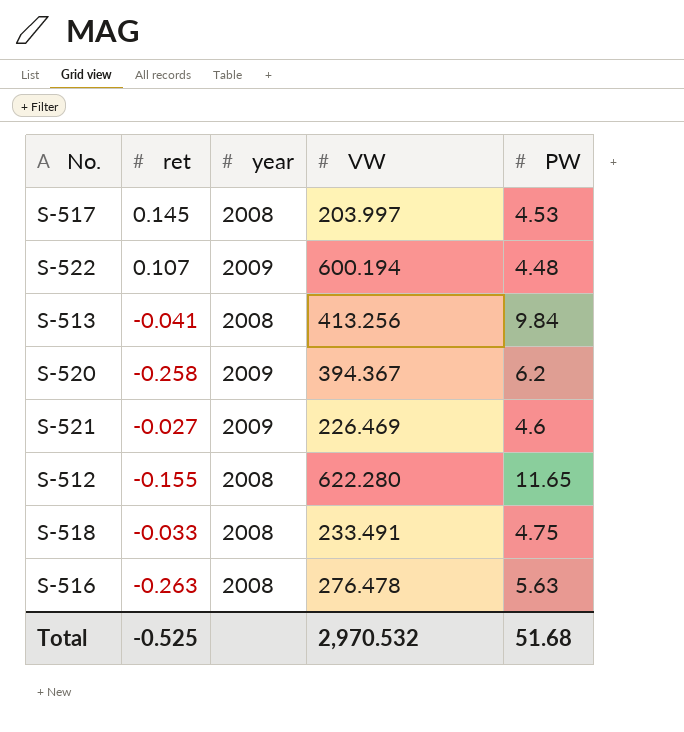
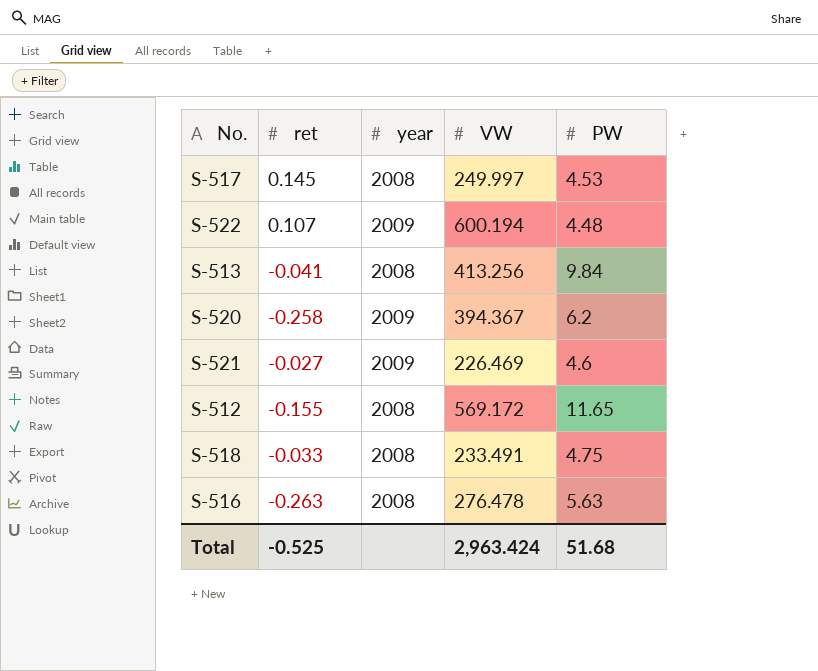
S-517 | VW: 203.997 -> 249.997
S-512 | VW: 622.280 -> 569.172
Total | VW: 2,970.532 -> 2,963.424

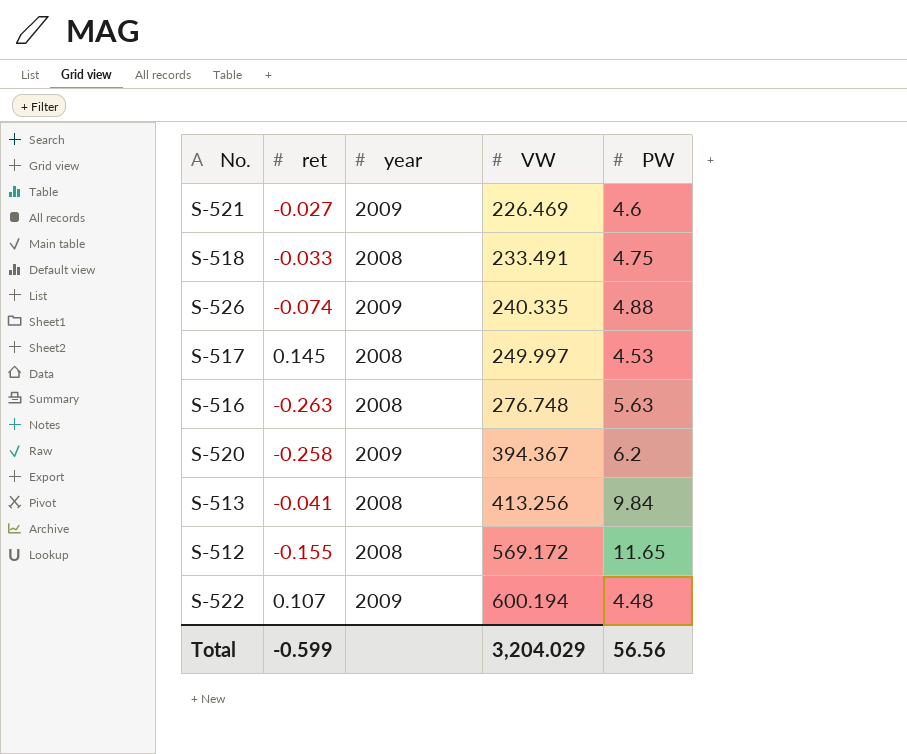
row order: none -> VW ascending
row S-526: none -> -0.074 | 2009 | 240.335 | 4.88
S-516 | VW: 276.478 -> 276.748
Total | ret: -0.525 -> -0.599
Total | VW: 2,963.424 -> 3,204.029
Total | PW: 51.68 -> 56.56

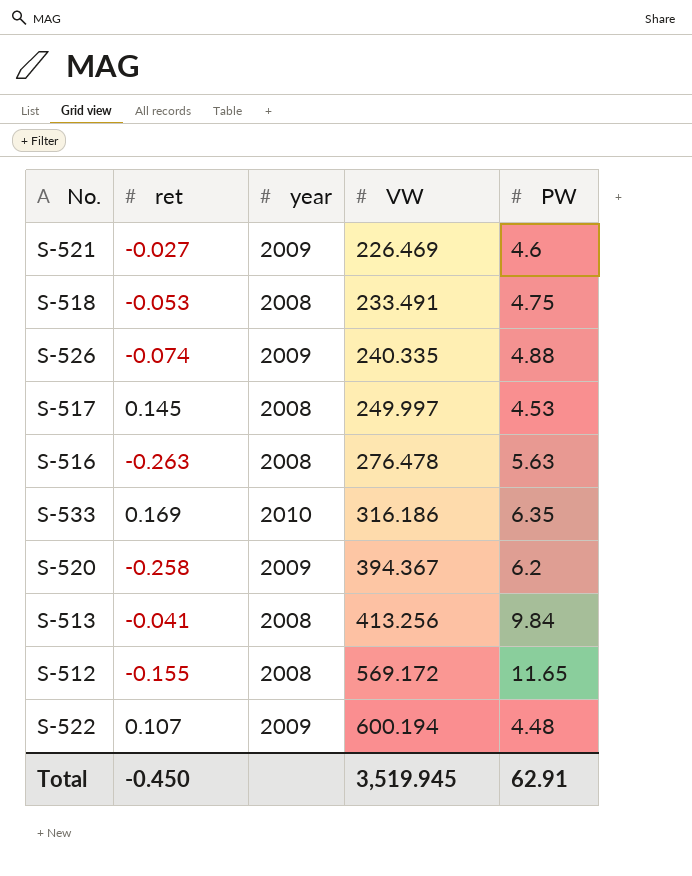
S-518 | ret: -0.033 -> -0.053
S-516 | VW: 276.748 -> 276.478
row S-533: none -> 0.169 | 2010 | 316.186 | 6.35
Total | ret: -0.599 -> -0.450
Total | VW: 3,204.029 -> 3,519.945
Total | PW: 56.56 -> 62.91

